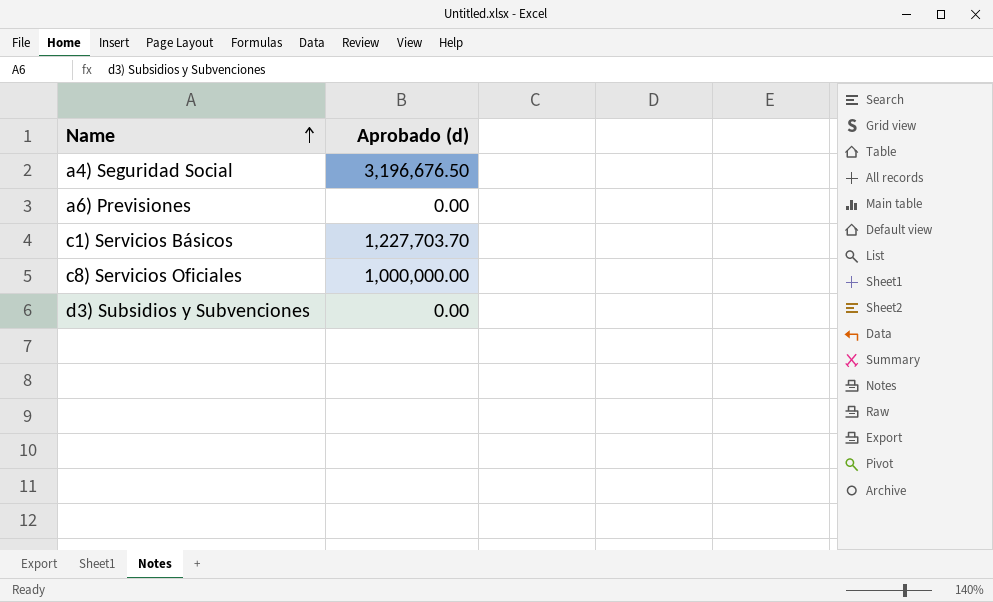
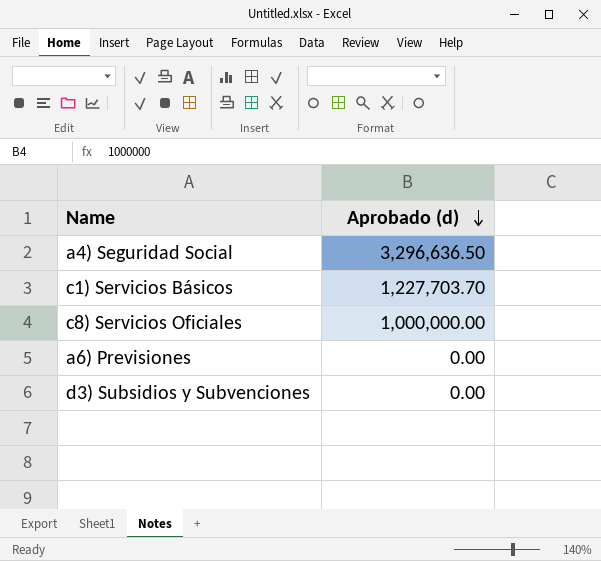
row order: Name ascending -> Aprobado (d) descending
a4) Seguridad Social | Aprobado (d): 3,196,676.50 -> 3,296,636.50

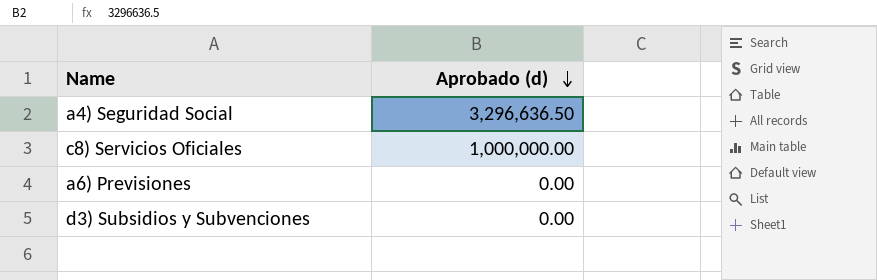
row c1) Servicios Básicos: 1,227,703.70 -> none

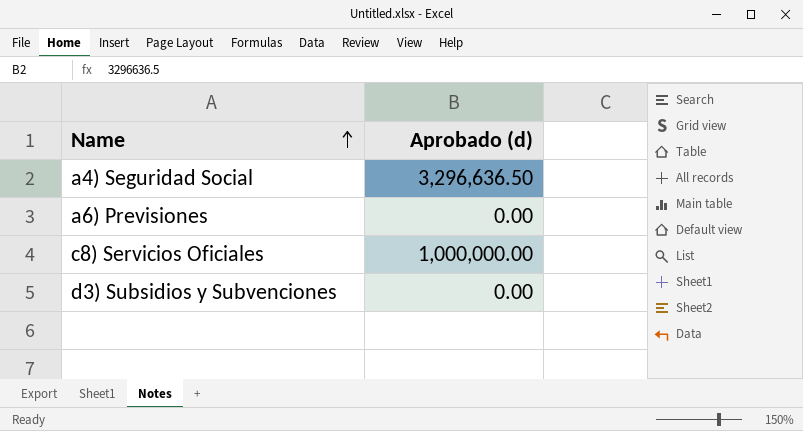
row order: Aprobado (d) descending -> Name ascending

